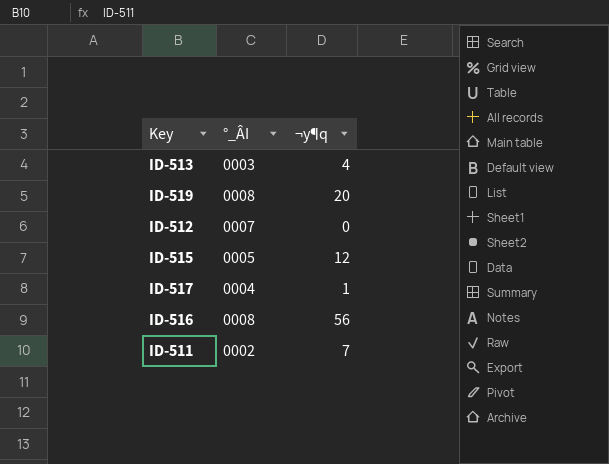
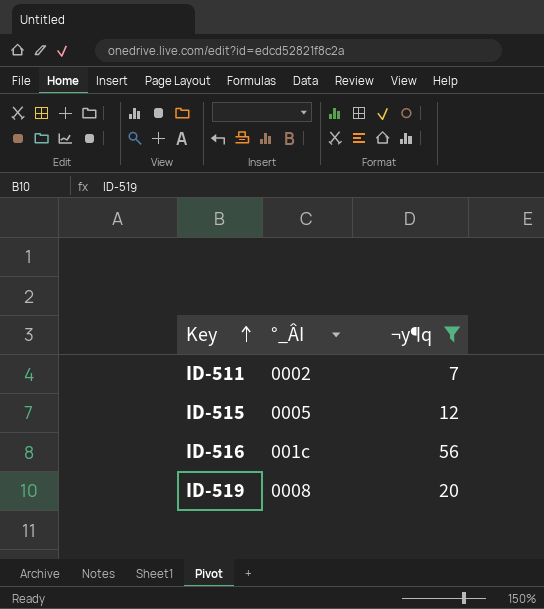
filter: none -> ¬y¶q >= 7
row order: none -> Key ascending
ID-516 | °_ÂI: 0008 -> 001c

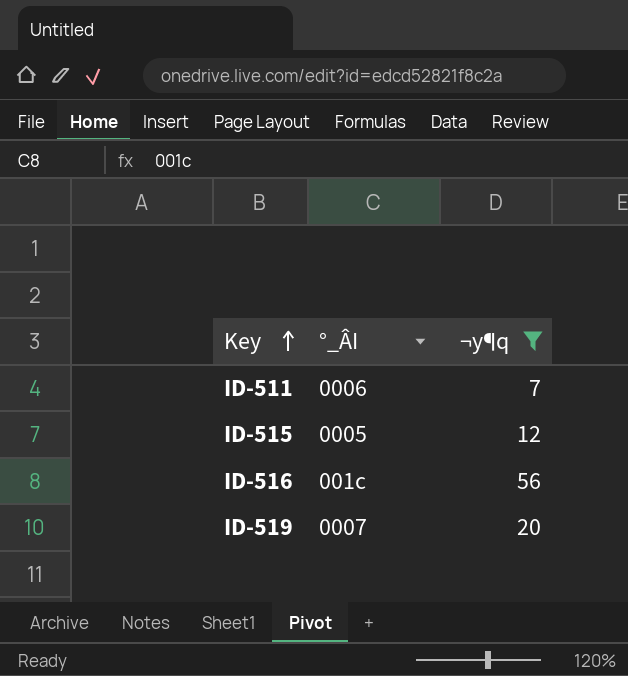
ID-511 | °_ÂI: 0002 -> 0006
ID-519 | °_ÂI: 0008 -> 0007

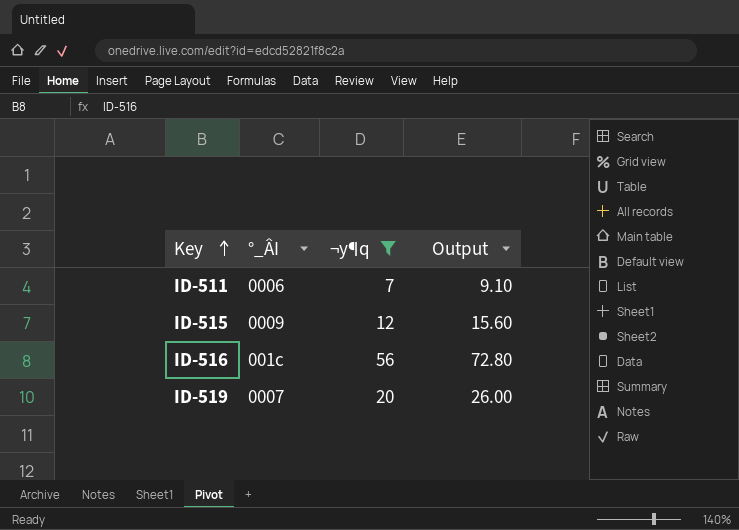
column Output | formula: none -> [¬y¶q] * 1.3
ID-515 | °_ÂI: 0005 -> 0009

